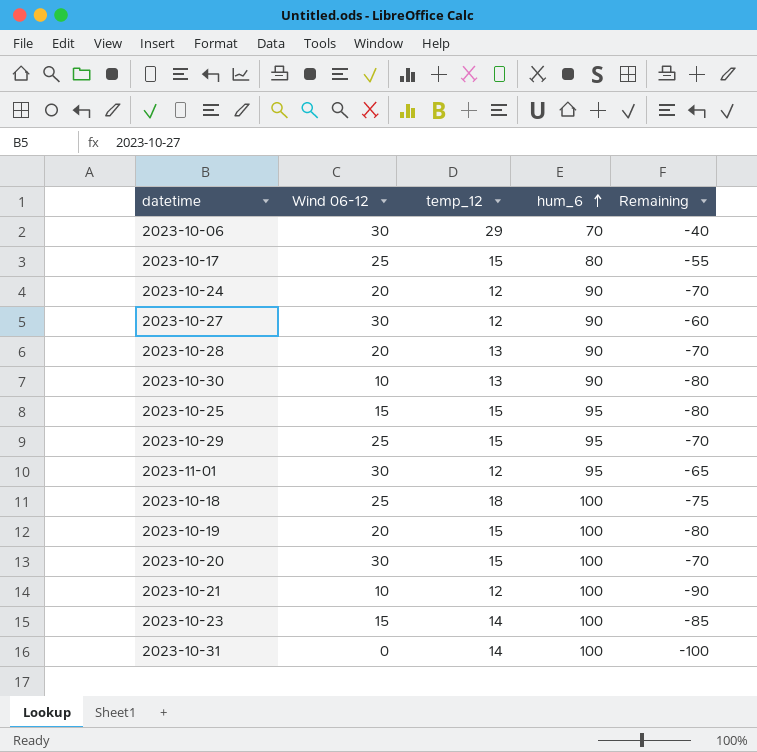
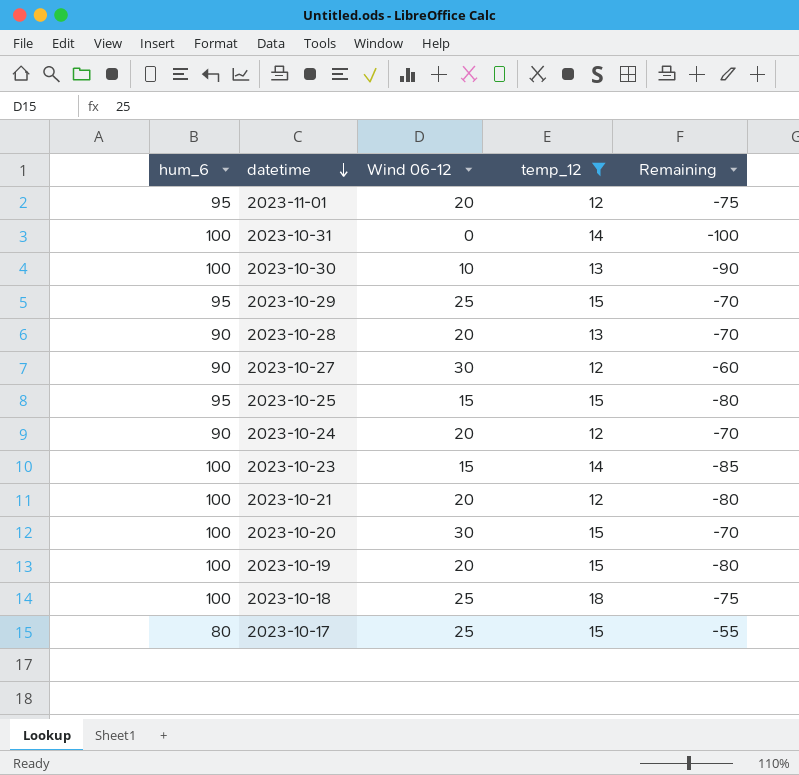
filter: none -> temp_12 != 29
row order: hum_6 ascending -> datetime descending
column hum_6 | position: 4 -> 1
2023-11-01 | Wind 06-12: 30 -> 20
2023-11-01 | Remaining: -65 -> -75
2023-10-30 | hum_6: 90 -> 100
2023-10-30 | Remaining: -80 -> -90
2023-10-21 | Wind 06-12: 10 -> 20
2023-10-21 | Remaining: -90 -> -80

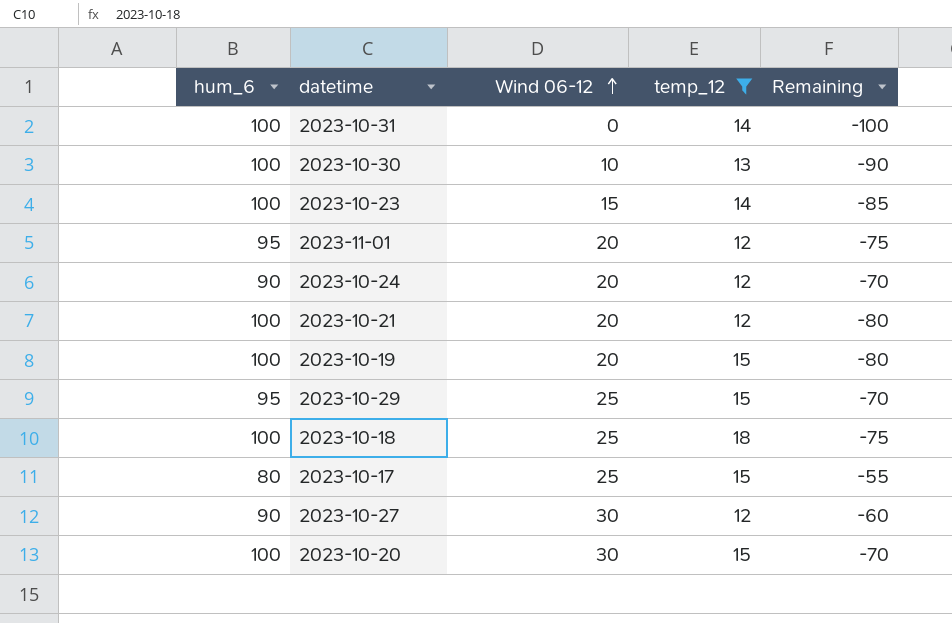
row order: datetime descending -> Wind 06-12 ascending
row 2023-10-28: 90 | 20 | 13 | -70 -> none
row 2023-10-25: 95 | 15 | 15 | -80 -> none

